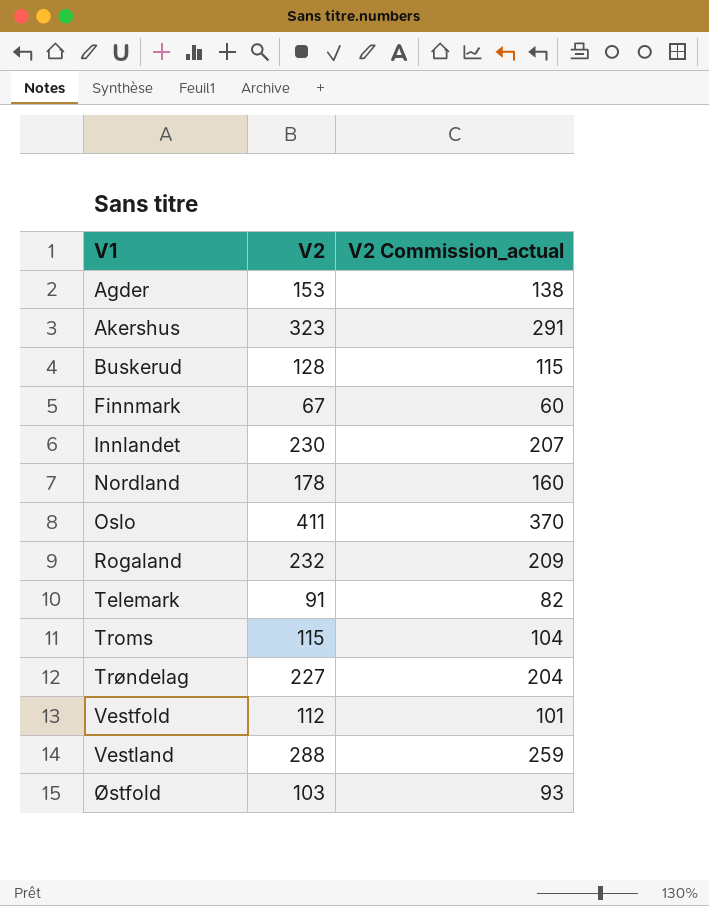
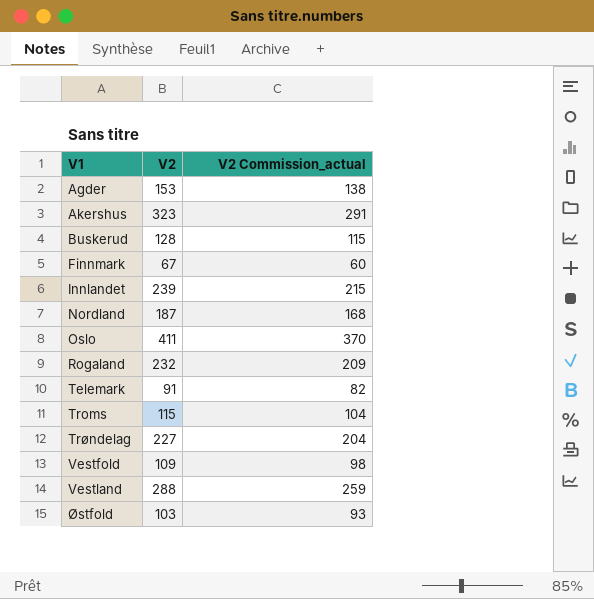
Innlandet | V2: 230 -> 239
Innlandet | V2 Commission_actual: 207 -> 215
Nordland | V2: 178 -> 187
Nordland | V2 Commission_actual: 160 -> 168
Vestfold | V2: 112 -> 109
Vestfold | V2 Commission_actual: 101 -> 98

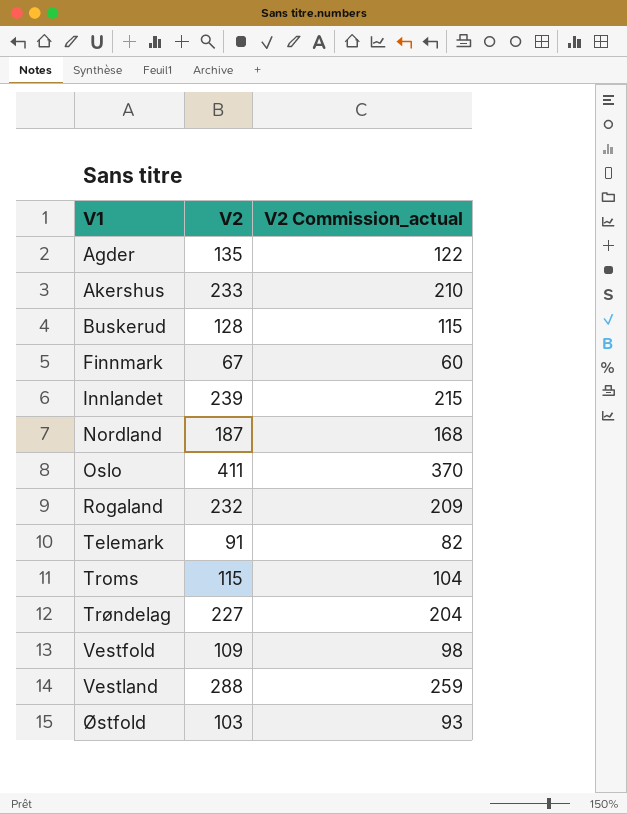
Agder | V2: 153 -> 135
Agder | V2 Commission_actual: 138 -> 122
Akershus | V2: 323 -> 233
Akershus | V2 Commission_actual: 291 -> 210

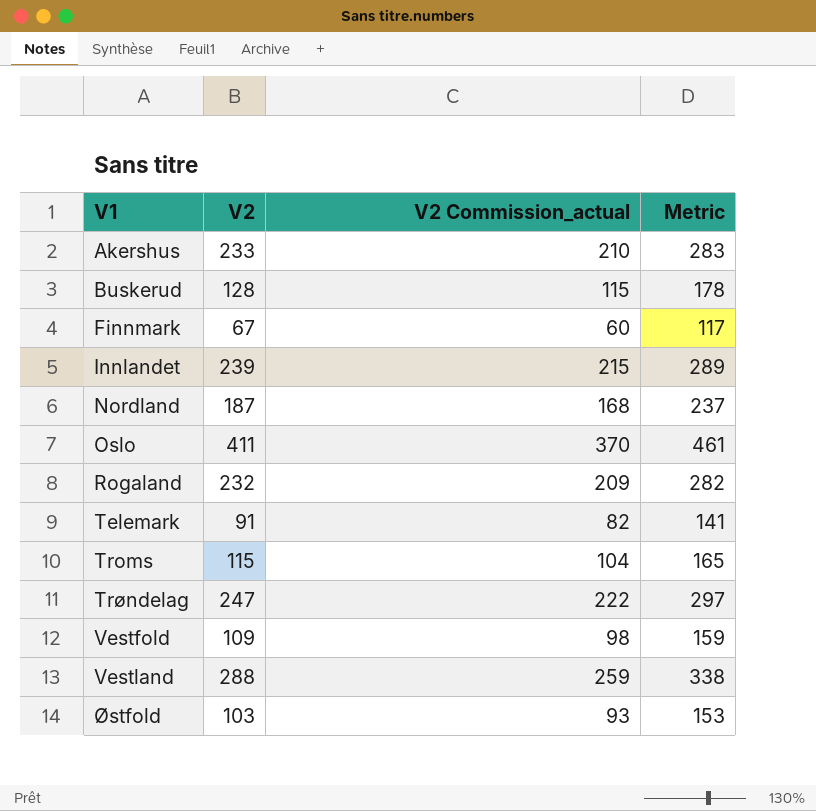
column Metric | formula: none -> [V2] + 50
row Agder: 135 | 122 -> none
Trøndelag | V2: 227 -> 247
Trøndelag | V2 Commission_actual: 204 -> 222

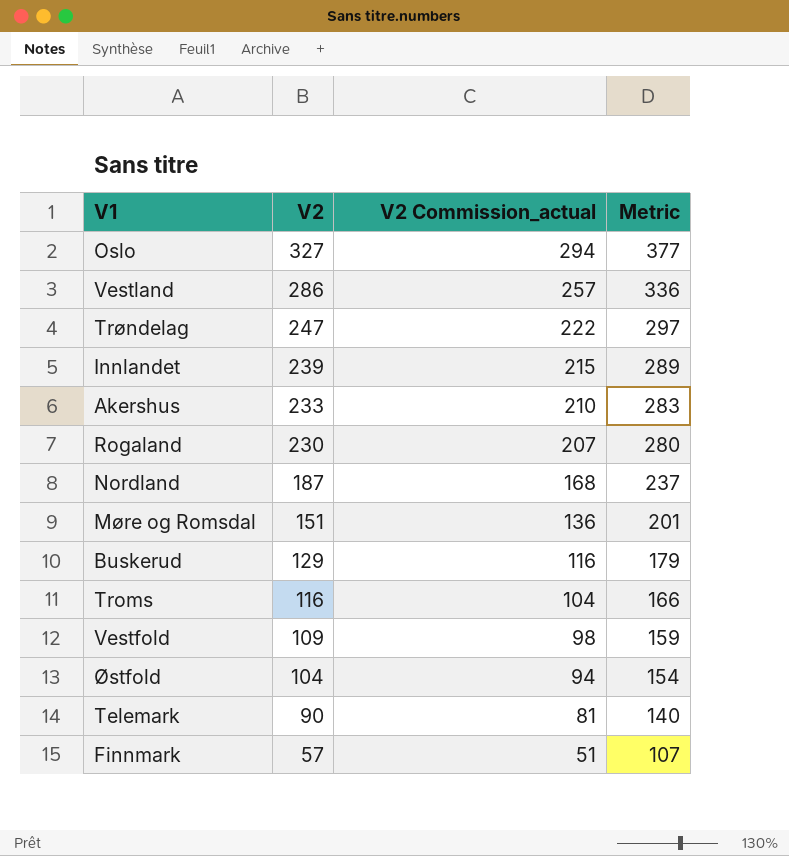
row order: V1 ascending -> V2 descending
Oslo | V2: 411 -> 327
Oslo | V2 Commission_actual: 370 -> 294
Oslo | Metric: 461 -> 377
Vestland | V2: 288 -> 286
Vestland | V2 Commission_actual: 259 -> 257
Vestland | Metric: 338 -> 336
Rogaland | V2: 232 -> 230
Rogaland | V2 Commission_actual: 209 -> 207
Rogaland | Metric: 282 -> 280
row Møre og Romsdal: none -> 151 | 136 | 201
Buskerud | V2: 128 -> 129
Buskerud | V2 Commission_actual: 115 -> 116
Buskerud | Metric: 178 -> 179
Troms | V2: 115 -> 116
Troms | Metric: 165 -> 166
Østfold | V2: 103 -> 104
Østfold | V2 Commission_actual: 93 -> 94
Østfold | Metric: 153 -> 154
Telemark | V2: 91 -> 90
Telemark | V2 Commission_actual: 82 -> 81
Telemark | Metric: 141 -> 140
Finnmark | V2: 67 -> 57
Finnmark | V2 Commission_actual: 60 -> 51
Finnmark | Metric: 117 -> 107

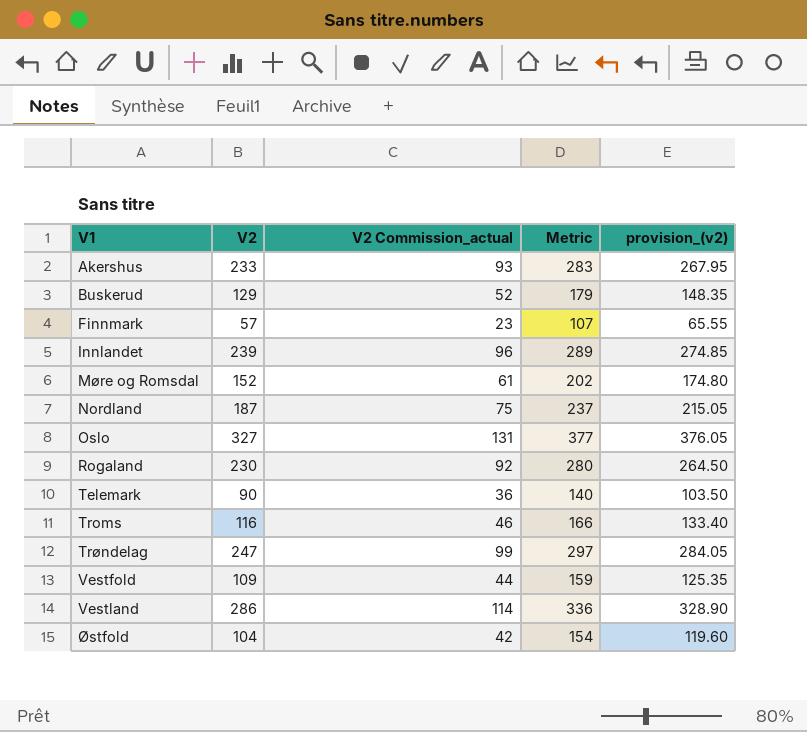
row order: V2 descending -> V1 ascending
column V2 Commission_actual | formula: [V2] * 0.9 -> [V2] * 0.4
column provision_(v2) | formula: none -> [V2] * 1.15
Møre og Romsdal | V2: 151 -> 152
Møre og Romsdal | Metric: 201 -> 202

